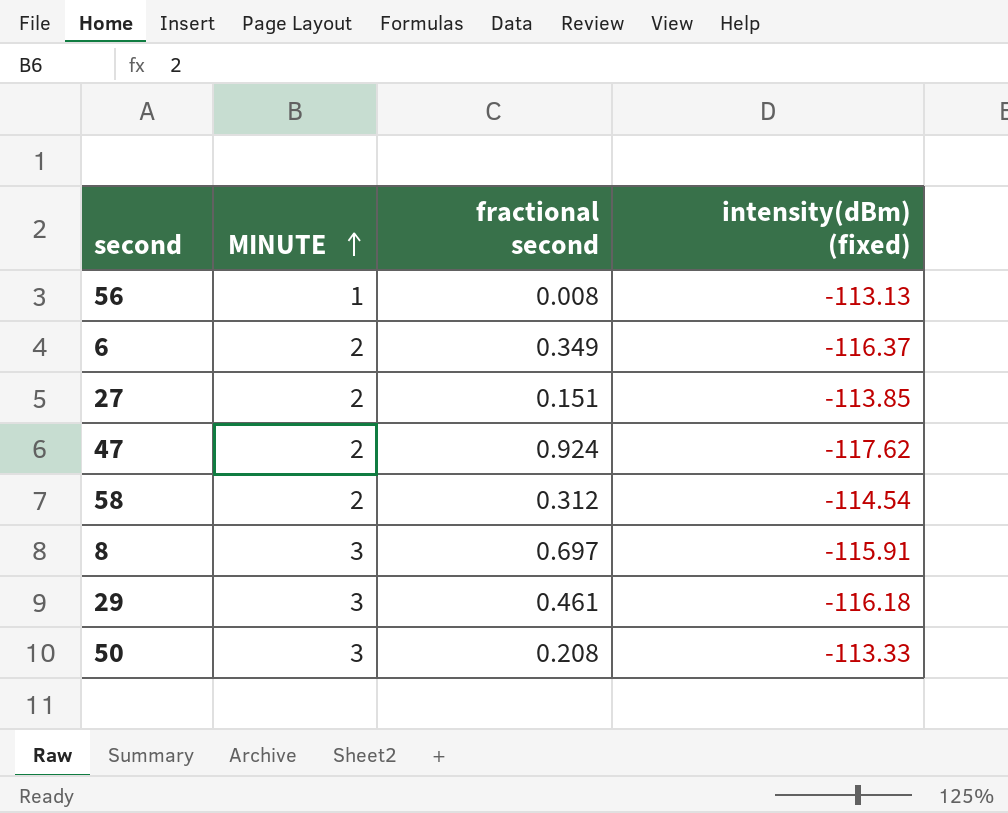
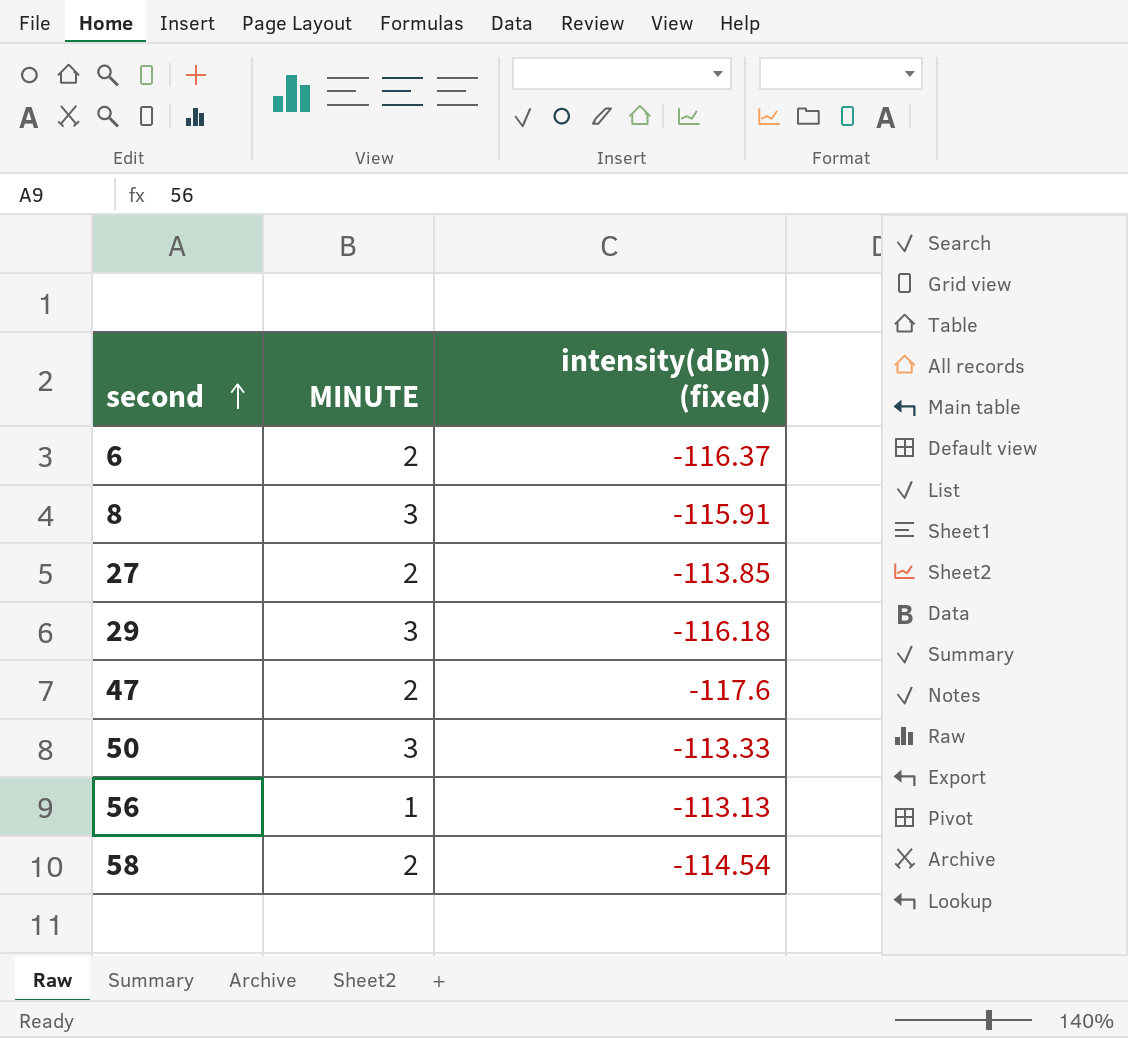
row order: MINUTE ascending -> second ascending
column fractional second | position: 3 -> none
47 | intensity(dBm) (fixed): -117.62 -> -117.6

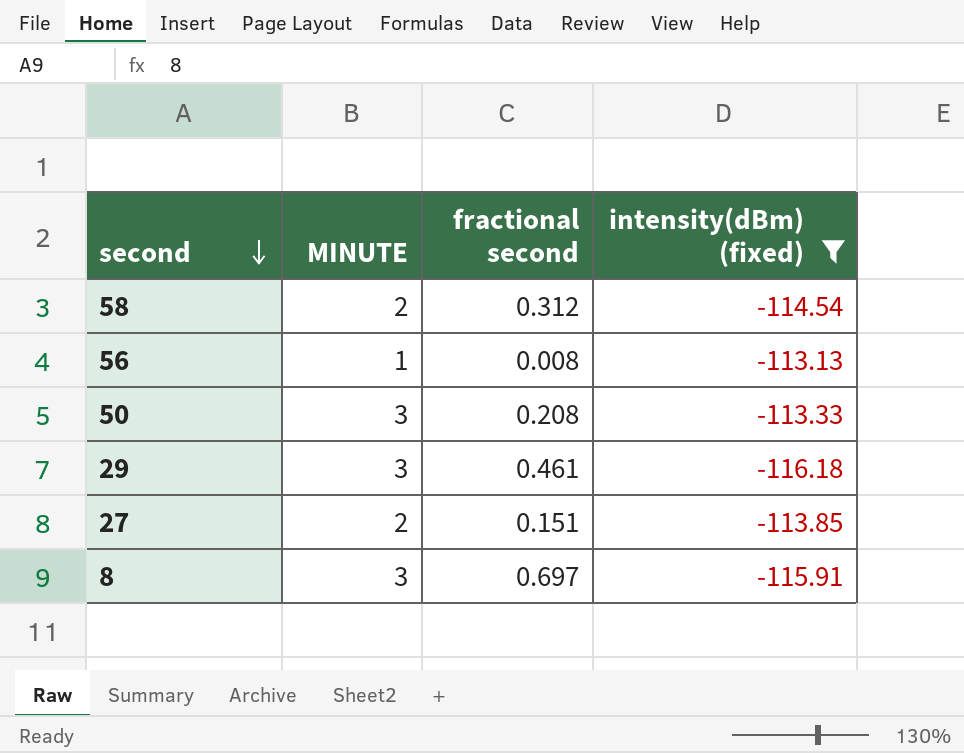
filter: none -> intensity(dBm) (fixed) >= -116.18
row order: second ascending -> second descending
column fractional second | position: none -> 3

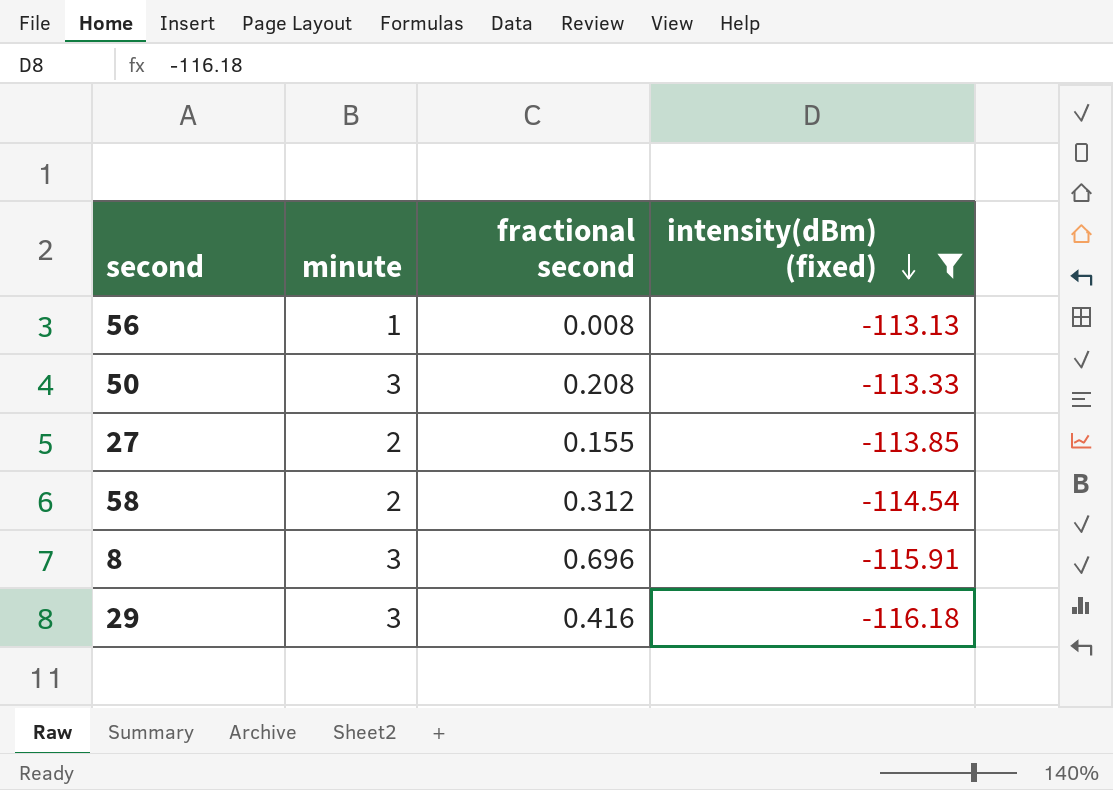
row order: second descending -> intensity(dBm) (fixed) descending
column name: MINUTE -> minute
27 | fractional second: 0.151 -> 0.155
8 | fractional second: 0.697 -> 0.696
29 | fractional second: 0.461 -> 0.416

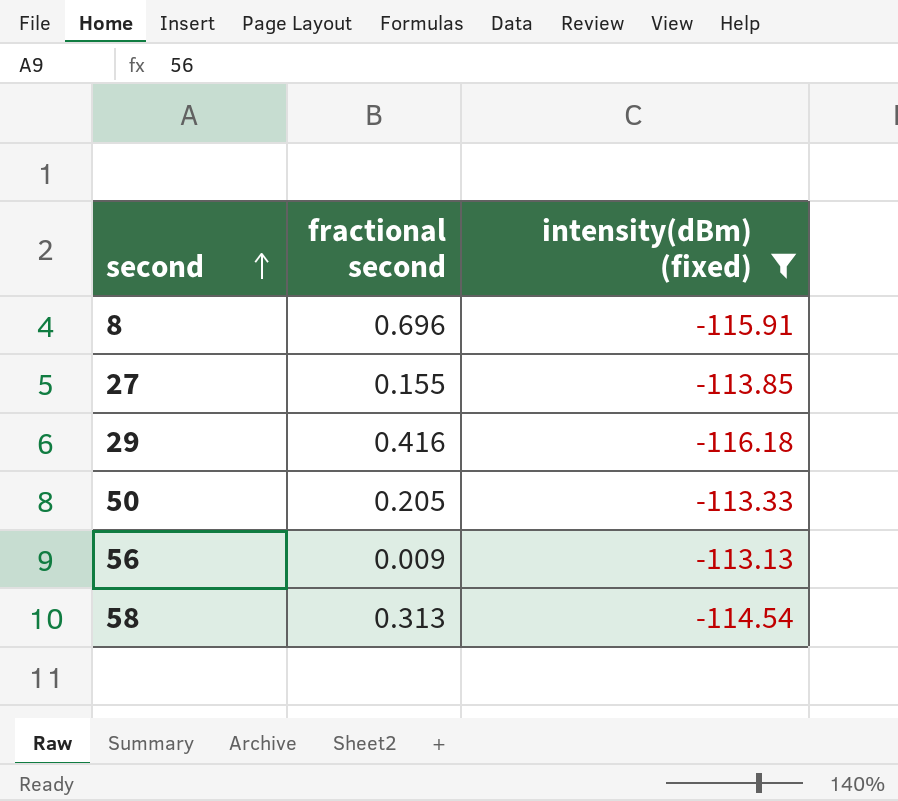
row order: intensity(dBm) (fixed) descending -> second ascending
column minute | position: 2 -> none
50 | fractional second: 0.208 -> 0.205
56 | fractional second: 0.008 -> 0.009
58 | fractional second: 0.312 -> 0.313

